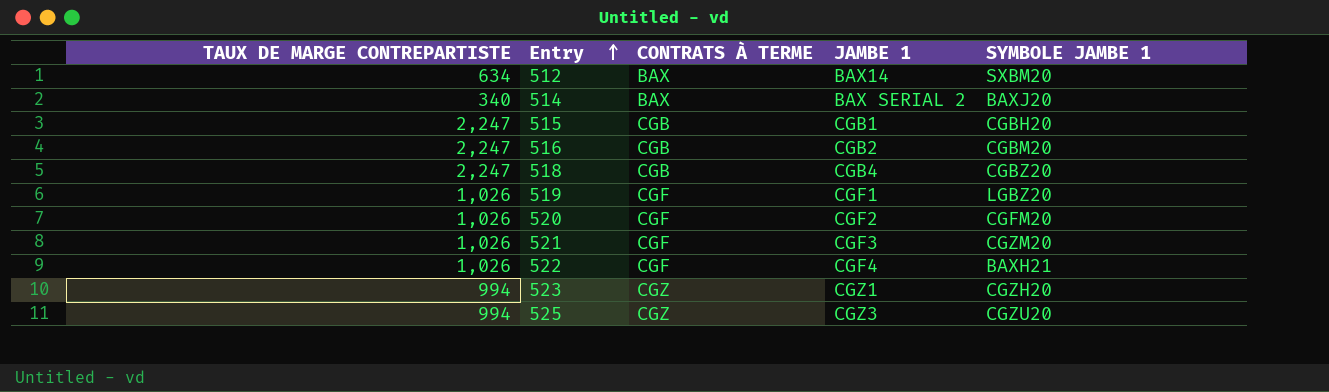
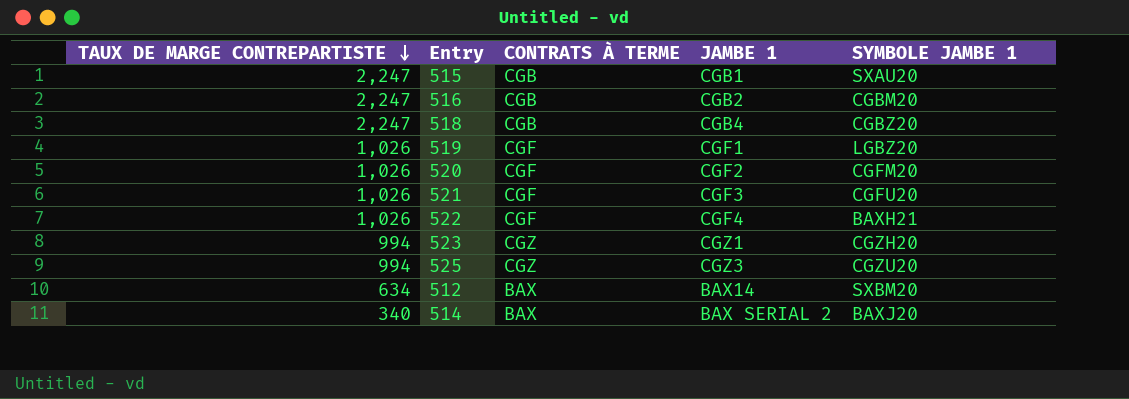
row order: Entry ascending -> TAUX DE MARGE CONTREPARTISTE descending
515 | SYMBOLE JAMBE 1: CGBH20 -> SXAU20
521 | SYMBOLE JAMBE 1: CGZM20 -> CGFU20

